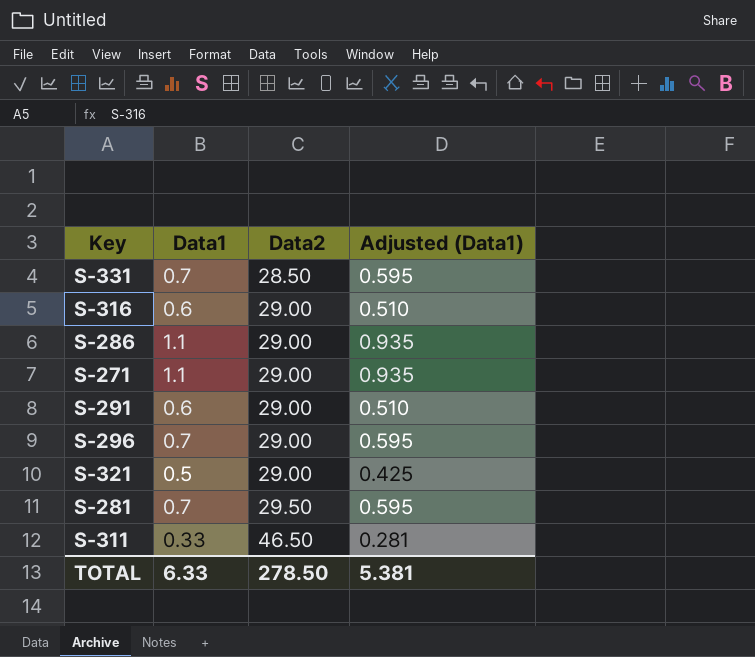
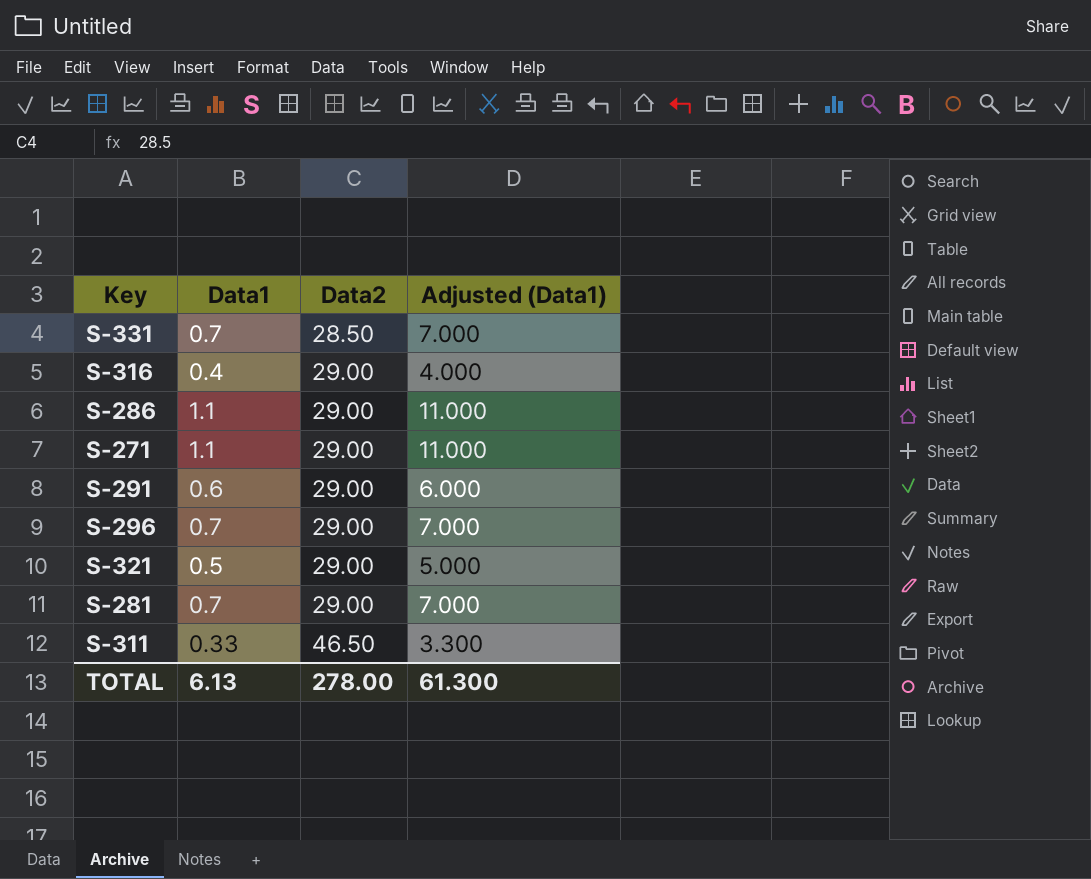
column Adjusted (Data1) | formula: [Data1] * 0.85 -> [Data1] * 10
S-316 | Data1: 0.6 -> 0.4
S-281 | Data2: 29.50 -> 29.00
TOTAL | Data1: 6.33 -> 6.13
TOTAL | Data2: 278.50 -> 278.00
TOTAL | Adjusted (Data1): 5.381 -> 61.300

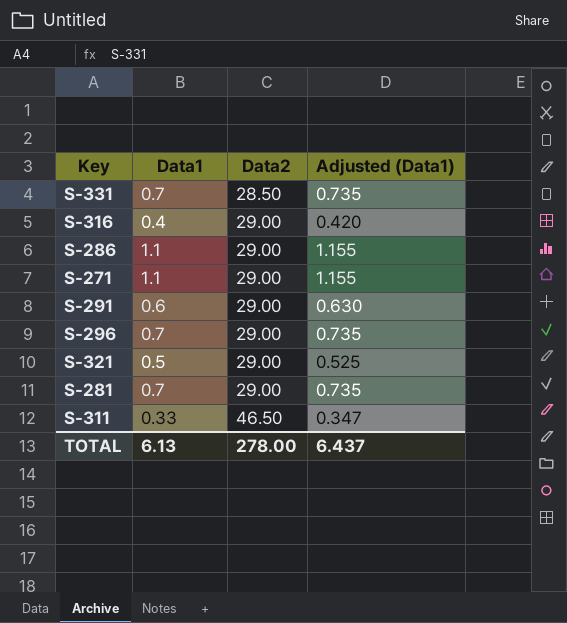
column Adjusted (Data1) | formula: [Data1] * 10 -> [Data1] * 1.05
TOTAL | Adjusted (Data1): 61.300 -> 6.437

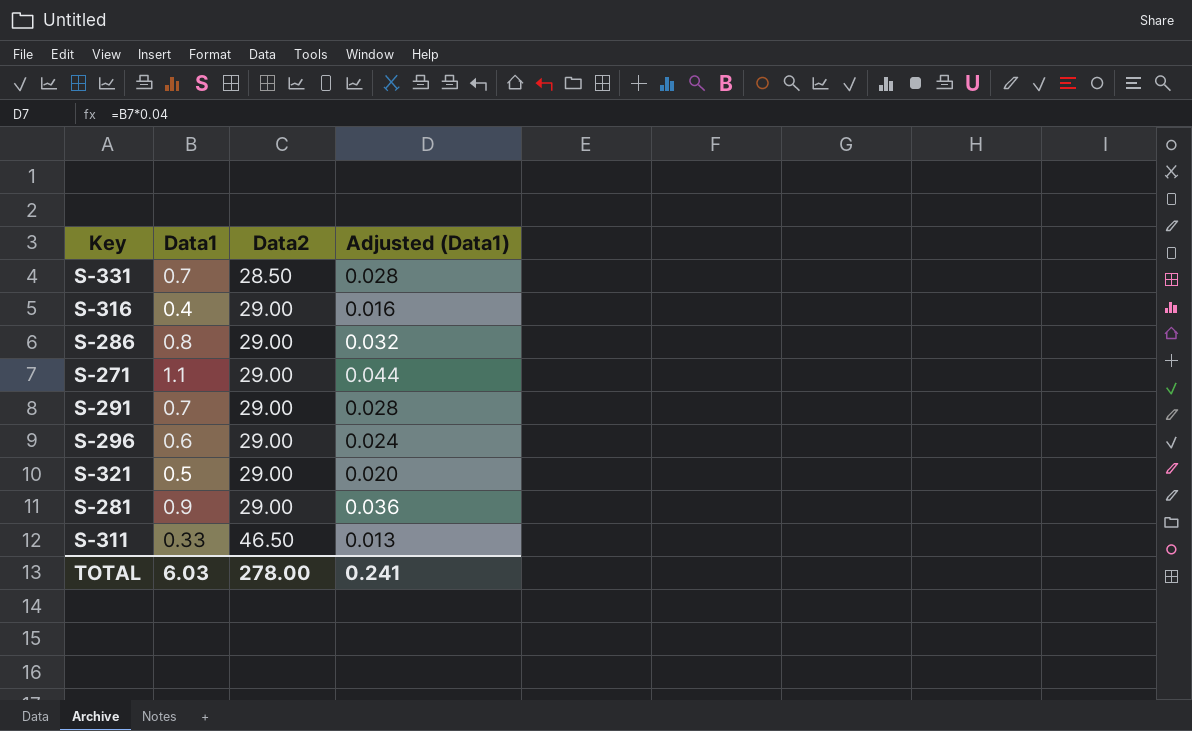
column Adjusted (Data1) | formula: [Data1] * 1.05 -> [Data1] * 0.04
S-286 | Data1: 1.1 -> 0.8
S-291 | Data1: 0.6 -> 0.7
S-296 | Data1: 0.7 -> 0.6
S-281 | Data1: 0.7 -> 0.9
TOTAL | Data1: 6.13 -> 6.03
TOTAL | Adjusted (Data1): 6.437 -> 0.241

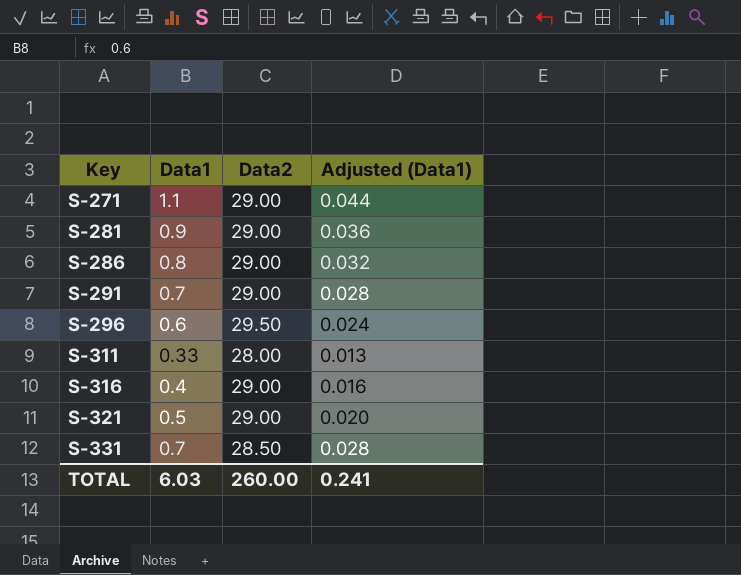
row order: Data2 ascending -> Key ascending
S-296 | Data2: 29.00 -> 29.50
S-311 | Data2: 46.50 -> 28.00
TOTAL | Data2: 278.00 -> 260.00

